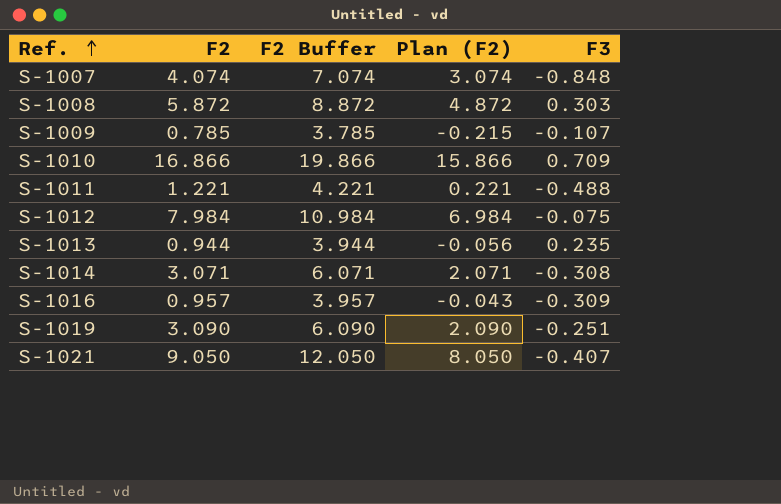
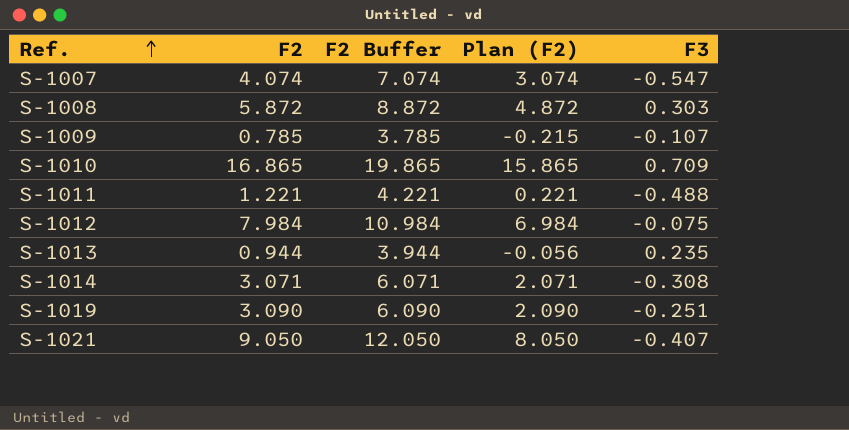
row S-1016: 0.957 | 3.957 | -0.043 | -0.309 -> none
S-1007 | F3: -0.848 -> -0.547
S-1010 | F2: 16.866 -> 16.865
S-1010 | F2 Buffer: 19.866 -> 19.865
S-1010 | Plan (F2): 15.866 -> 15.865

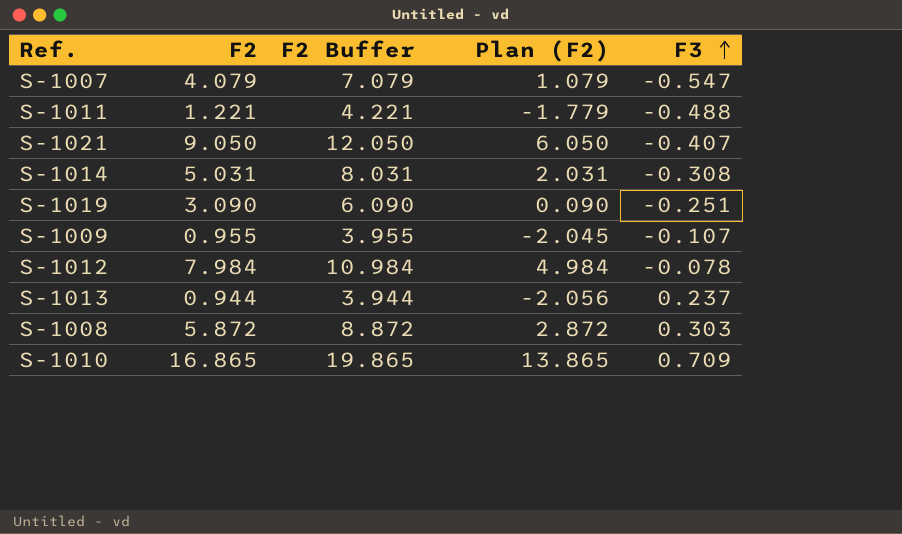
row order: Ref. ascending -> F3 ascending
column Plan (F2) | formula: [F2] - 1 -> [F2] - 3
S-1007 | F2: 4.074 -> 4.079
S-1007 | F2 Buffer: 7.074 -> 7.079
S-1014 | F2: 3.071 -> 5.031
S-1014 | F2 Buffer: 6.071 -> 8.031
S-1009 | F2: 0.785 -> 0.955
S-1009 | F2 Buffer: 3.785 -> 3.955
S-1012 | F3: -0.075 -> -0.078
S-1013 | F3: 0.235 -> 0.237

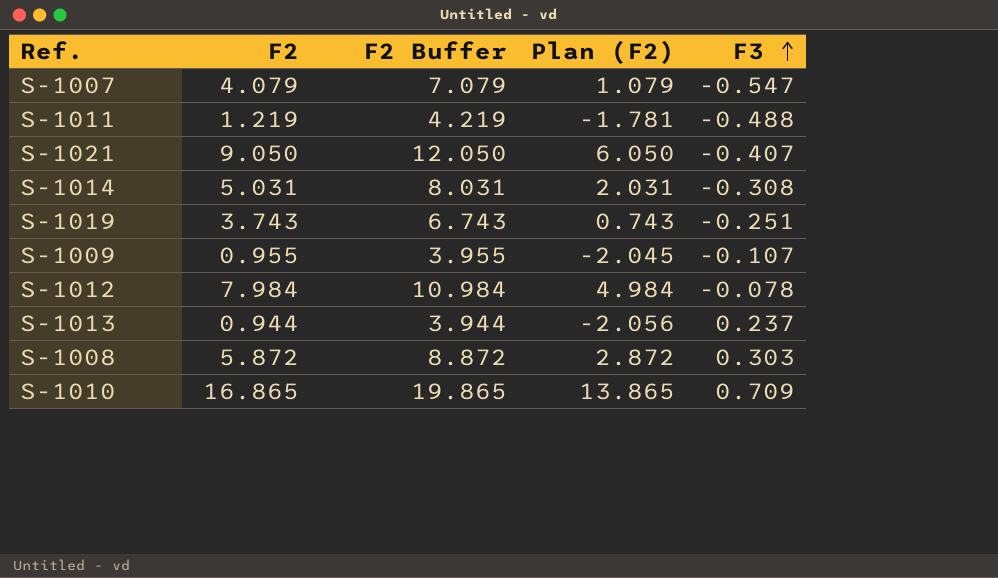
S-1011 | F2: 1.221 -> 1.219
S-1011 | F2 Buffer: 4.221 -> 4.219
S-1011 | Plan (F2): -1.779 -> -1.781
S-1019 | F2: 3.090 -> 3.743
S-1019 | F2 Buffer: 6.090 -> 6.743
S-1019 | Plan (F2): 0.090 -> 0.743

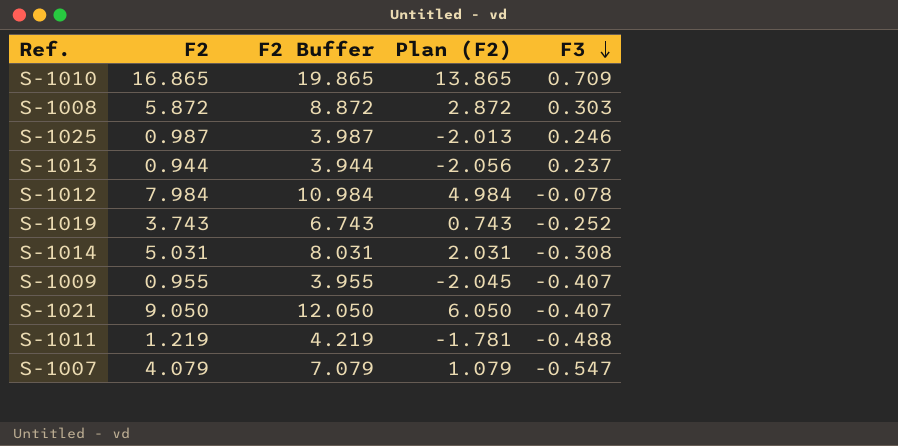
row order: F3 ascending -> F3 descending
row S-1025: none -> 0.987 | 3.987 | -2.013 | 0.246
S-1019 | F3: -0.251 -> -0.252
S-1009 | F3: -0.107 -> -0.407

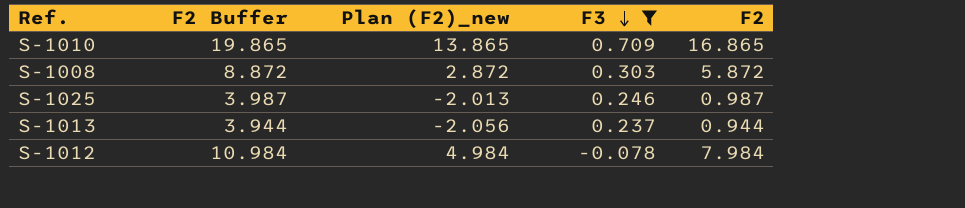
filter: none -> F3 >= -0.078
column name: Plan (F2) -> Plan (F2)_new
column F2 | position: 2 -> 5

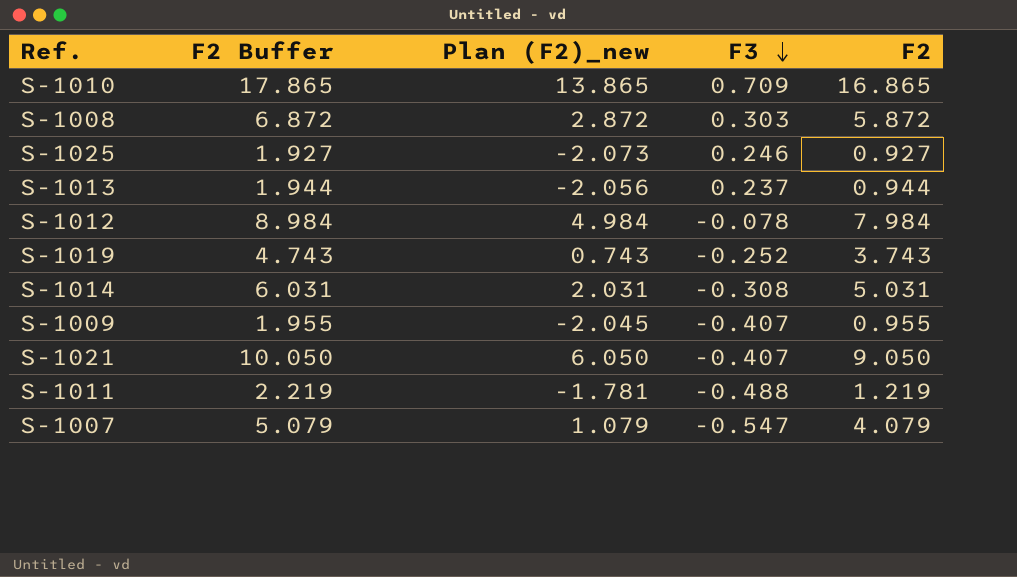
filter: F3 >= -0.078 -> none
column F2 Buffer | formula: [F2] + 3 -> [F2] + 1
S-1025 | Plan (F2)_new: -2.013 -> -2.073
S-1025 | F2: 0.987 -> 0.927

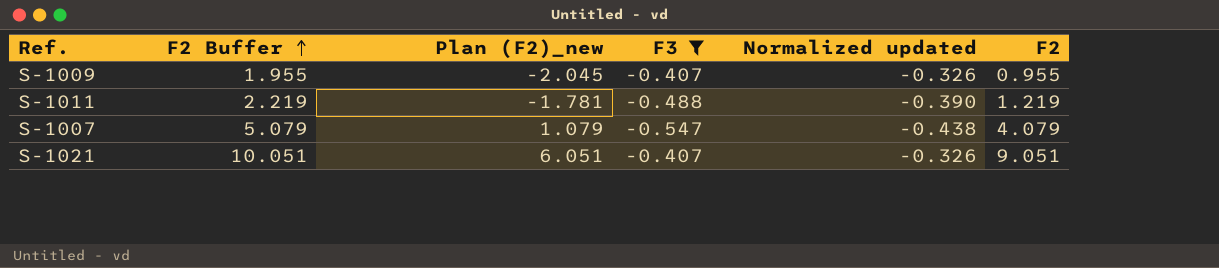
filter: none -> F3 <= -0.407
row order: F3 descending -> F2 Buffer ascending
column Normalized updated | formula: none -> [F3] * 0.8
S-1021 | F2 Buffer: 10.050 -> 10.051
S-1021 | Plan (F2)_new: 6.050 -> 6.051
S-1021 | F2: 9.050 -> 9.051

